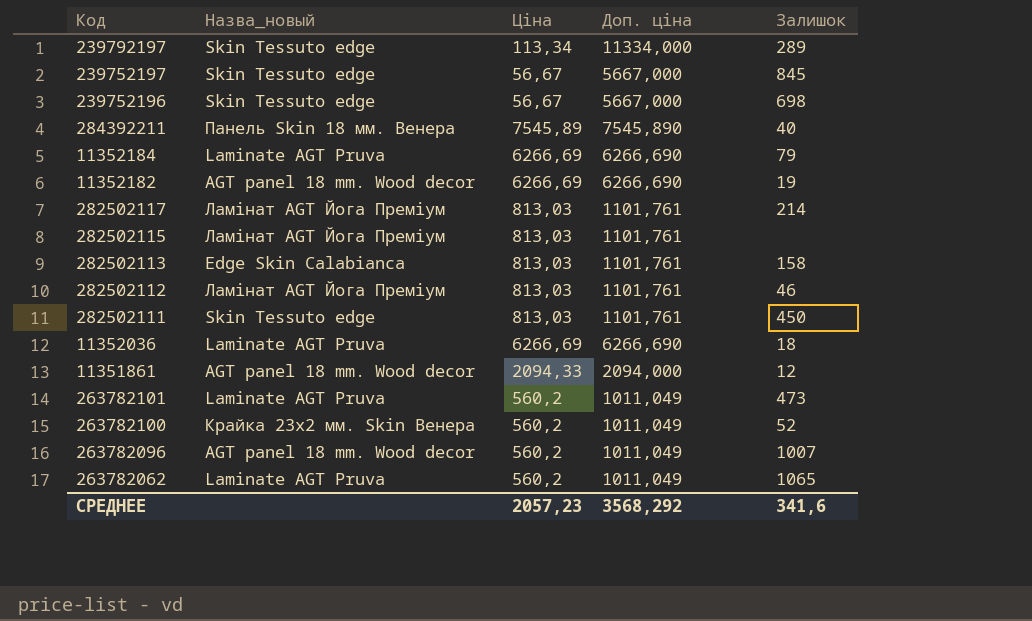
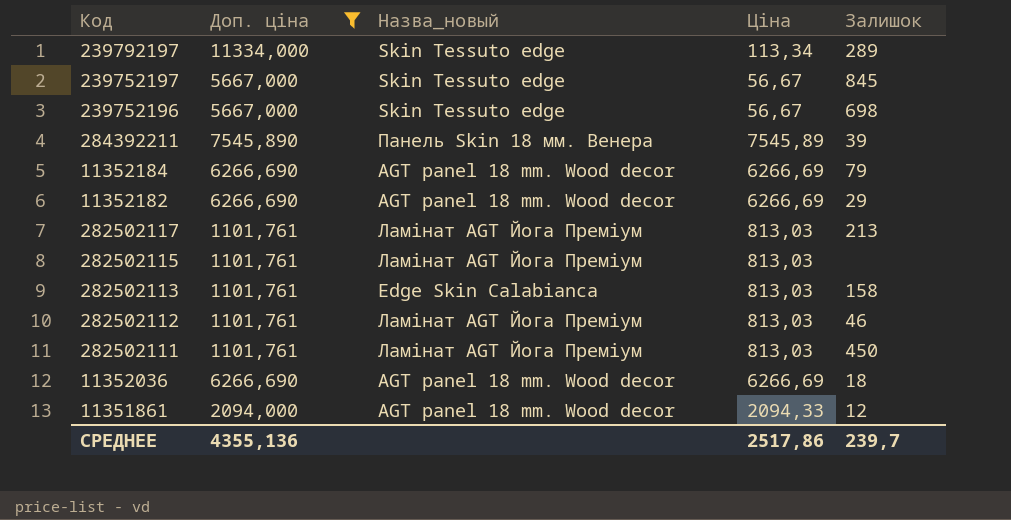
filter: none -> Доп. ціна != 1011,049
column Доп. ціна | position: 4 -> 2
284392211 | Залишок: 40 -> 39
11352184 | Назва_новый: Laminate AGT Pruva -> AGT panel 18 mm. Wood decor
11352182 | Залишок: 19 -> 29
282502117 | Залишок: 214 -> 213
282502111 | Назва_новый: Skin Tessuto edge -> Ламінат AGT Йога Преміум
11352036 | Назва_новый: Laminate AGT Pruva -> AGT panel 18 mm. Wood decor
СРЕДНЕЕ | Доп. ціна: 3568,292 -> 4355,136
СРЕДНЕЕ | Ціна: 2057,23 -> 2517,86
СРЕДНЕЕ | Залишок: 341,6 -> 239,7

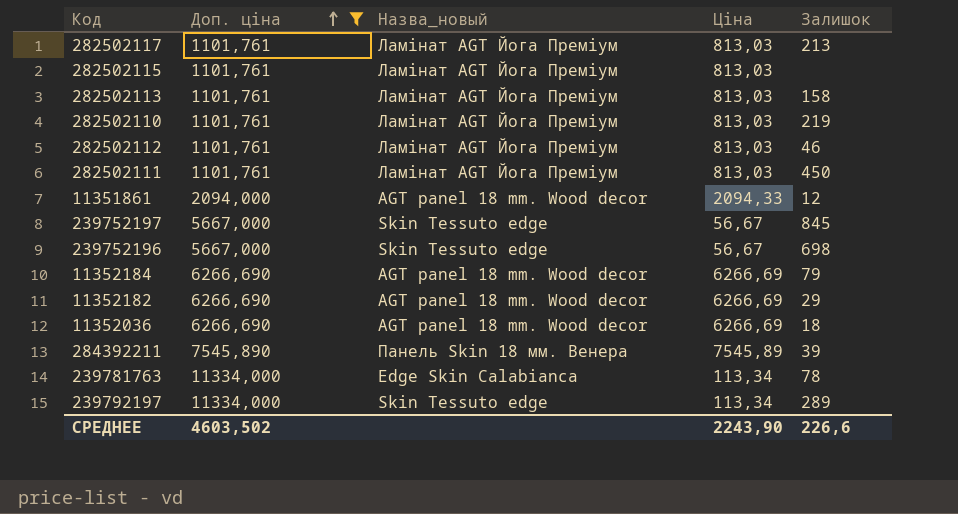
row order: none -> Доп. ціна ascending
282502113 | Назва_новый: Edge Skin Calabianca -> Ламінат AGT Йога Преміум
row 282502110: none -> 1101,761 | Ламінат AGT Йога Преміум | 813,03 | 219
row 239781763: none -> 11334,000 | Edge Skin Calabianca | 113,34 | 78
СРЕДНЕЕ | Доп. ціна: 4355,136 -> 4603,502
СРЕДНЕЕ | Ціна: 2517,86 -> 2243,90
СРЕДНЕЕ | Залишок: 239,7 -> 226,6

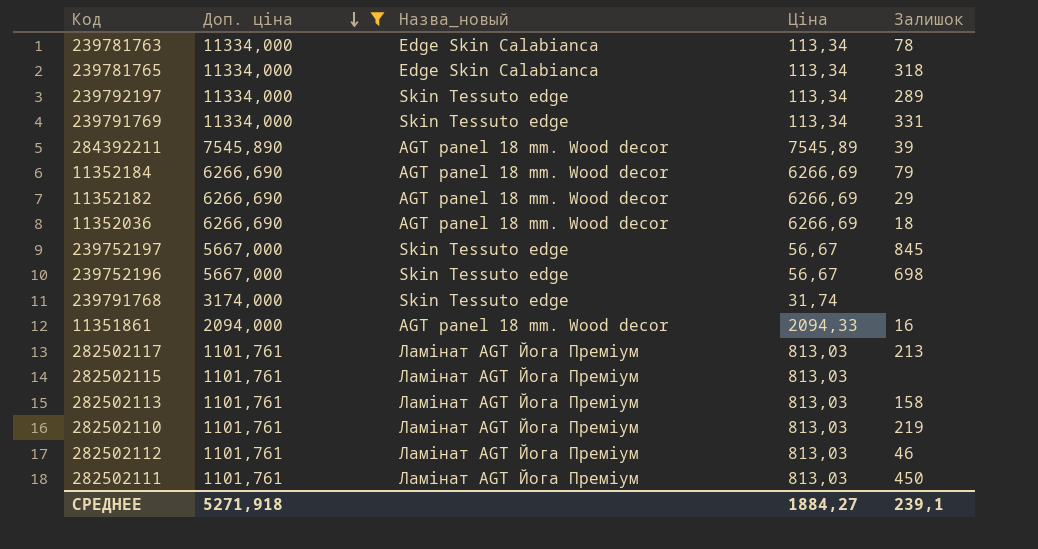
row order: Доп. ціна ascending -> Доп. ціна descending
row 239781765: none -> 11334,000 | Edge Skin Calabianca | 113,34 | 318
row 239791769: none -> 11334,000 | Skin Tessuto edge | 113,34 | 331
284392211 | Назва_новый: Панель Skin 18 мм. Венера -> AGT panel 18 mm. Wood decor
row 239791768: none -> 3174,000 | Skin Tessuto edge | 31,74 | none
11351861 | Залишок: 12 -> 16
СРЕДНЕЕ | Доп. ціна: 4603,502 -> 5271,918
СРЕДНЕЕ | Ціна: 2243,90 -> 1884,27
СРЕДНЕЕ | Залишок: 226,6 -> 239,1

